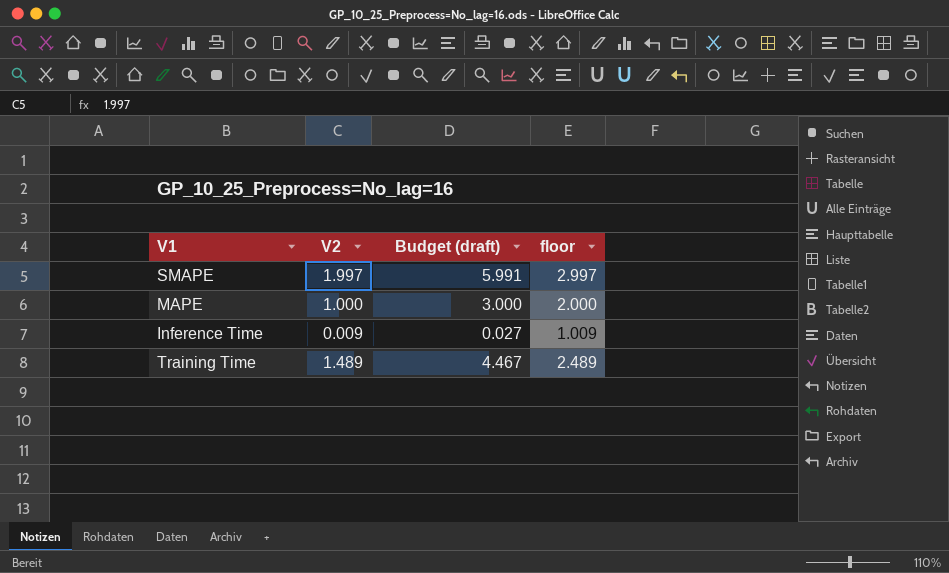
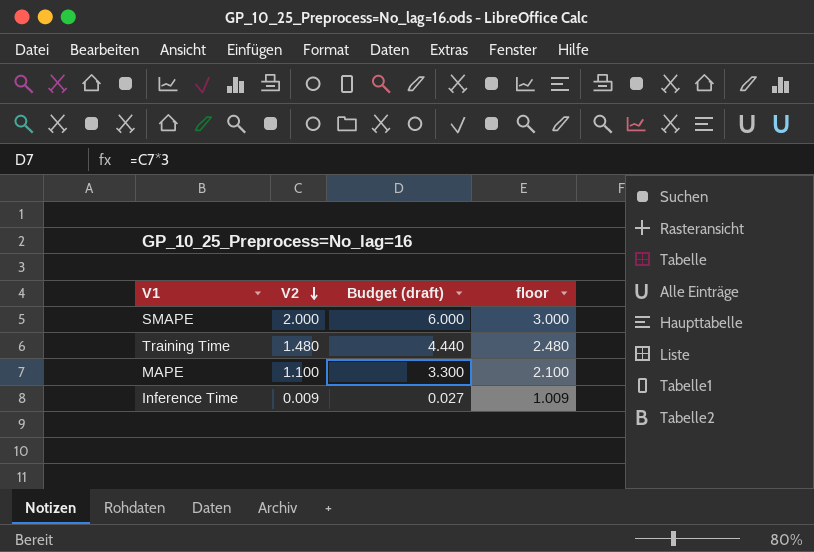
row order: none -> V2 descending
SMAPE | V2: 1.997 -> 2.000
SMAPE | Budget (draft): 5.991 -> 6.000
SMAPE | floor: 2.997 -> 3.000
Training Time | V2: 1.489 -> 1.480
Training Time | Budget (draft): 4.467 -> 4.440
Training Time | floor: 2.489 -> 2.480
MAPE | V2: 1.000 -> 1.100
MAPE | Budget (draft): 3.000 -> 3.300
MAPE | floor: 2.000 -> 2.100

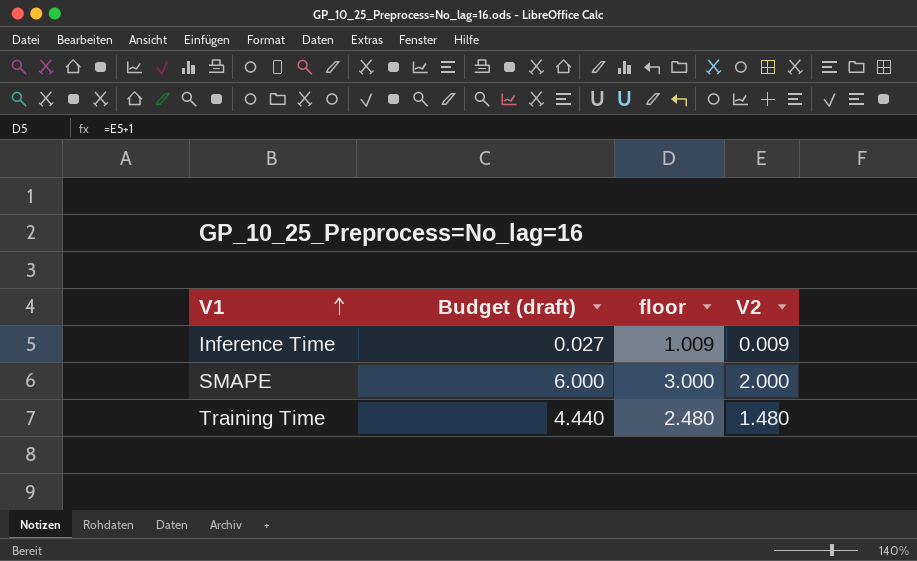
row order: V2 descending -> V1 ascending
column V2 | position: 2 -> 4
row MAPE: 1.100 | 3.300 | 2.100 -> none

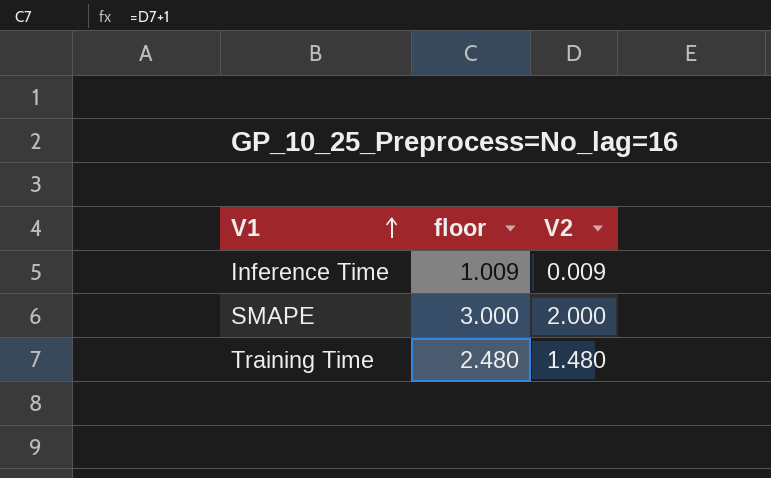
column Budget (draft) | formula: [V2] * 3 -> none

